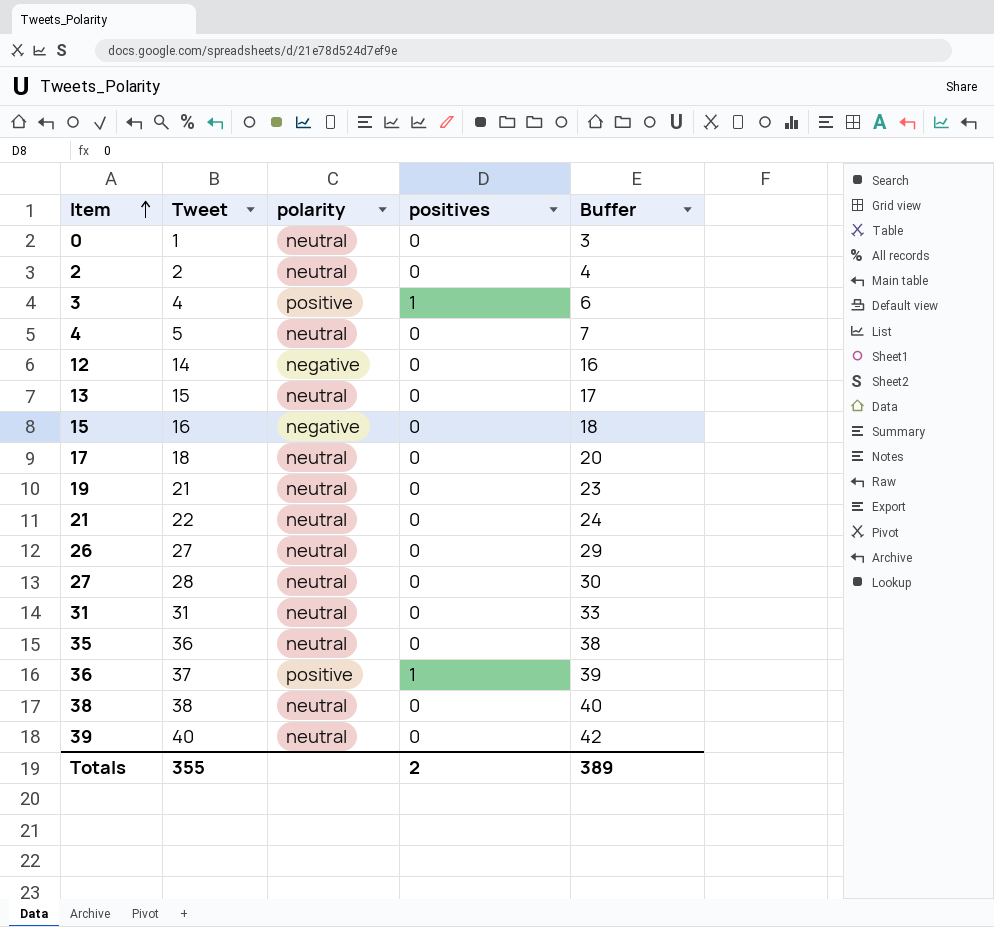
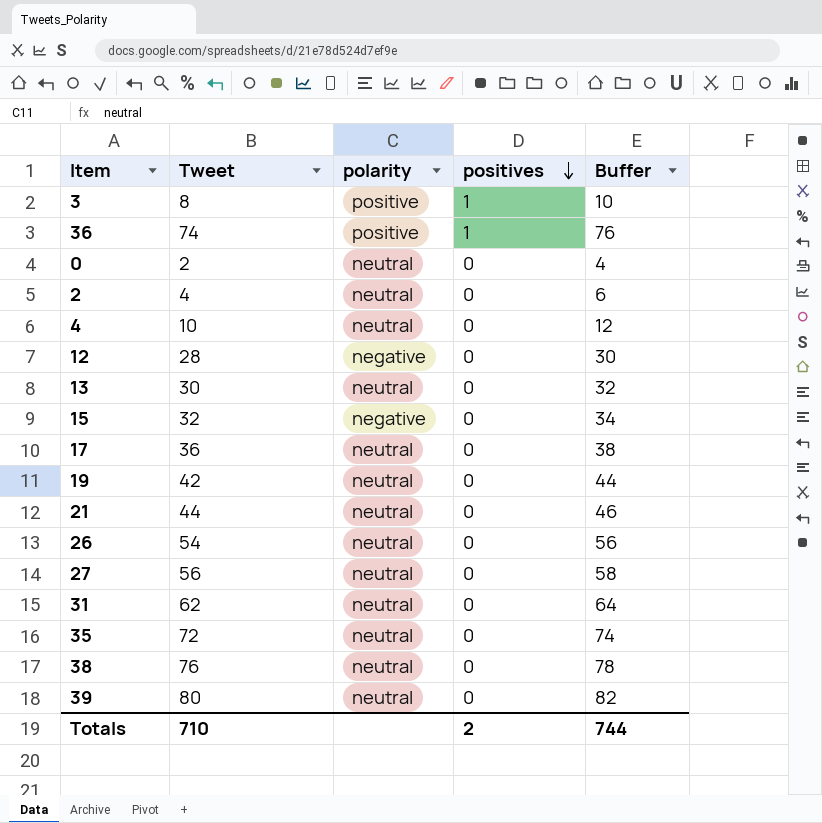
row order: Item ascending -> positives descending
3 | Tweet: 4 -> 8
3 | Buffer: 6 -> 10
36 | Tweet: 37 -> 74
36 | Buffer: 39 -> 76
0 | Tweet: 1 -> 2
0 | Buffer: 3 -> 4
2 | Tweet: 2 -> 4
2 | Buffer: 4 -> 6
4 | Tweet: 5 -> 10
4 | Buffer: 7 -> 12
12 | Tweet: 14 -> 28
12 | Buffer: 16 -> 30
13 | Tweet: 15 -> 30
13 | Buffer: 17 -> 32
15 | Tweet: 16 -> 32
15 | Buffer: 18 -> 34
17 | Tweet: 18 -> 36
17 | Buffer: 20 -> 38
19 | Tweet: 21 -> 42
19 | Buffer: 23 -> 44
21 | Tweet: 22 -> 44
21 | Buffer: 24 -> 46
26 | Tweet: 27 -> 54
26 | Buffer: 29 -> 56
27 | Tweet: 28 -> 56
27 | Buffer: 30 -> 58
31 | Tweet: 31 -> 62
31 | Buffer: 33 -> 64
35 | Tweet: 36 -> 72
35 | Buffer: 38 -> 74
38 | Tweet: 38 -> 76
38 | Buffer: 40 -> 78
39 | Tweet: 40 -> 80
39 | Buffer: 42 -> 82
Totals | Tweet: 355 -> 710
Totals | Buffer: 389 -> 744

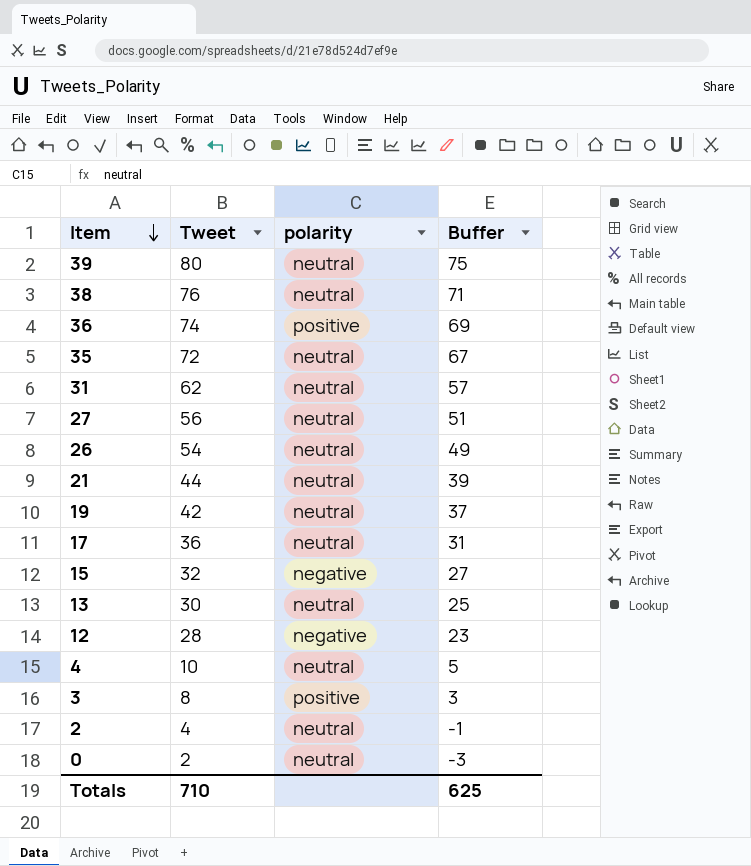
row order: positives descending -> Item descending
column positives | position: 4 -> none
column Buffer | formula: [Tweet] + 2 -> [Tweet] - 5
Totals | Buffer: 744 -> 625

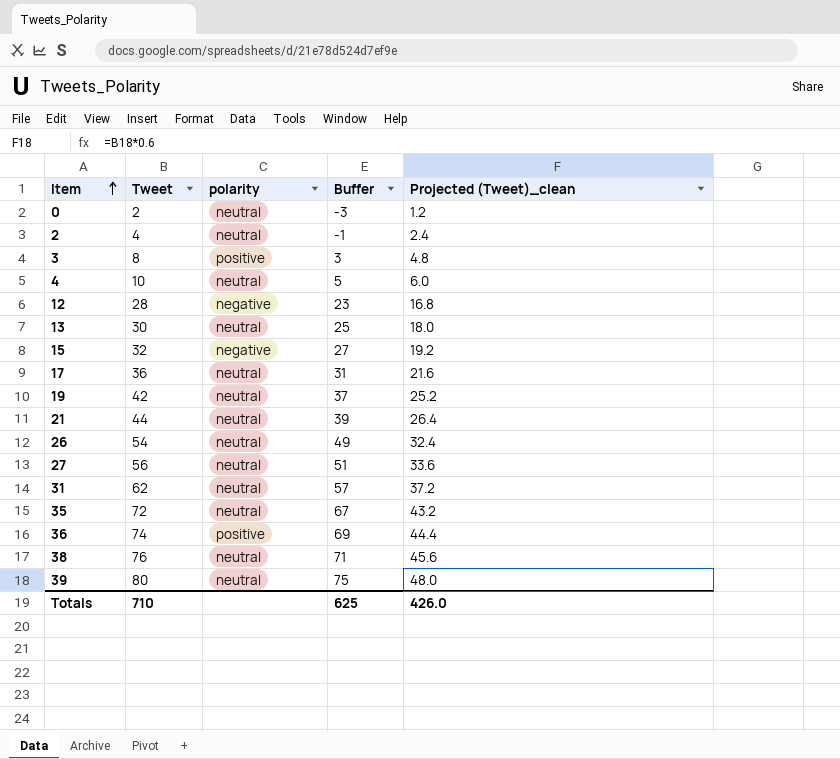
row order: Item descending -> Item ascending
column Projected (Tweet)_clean | formula: none -> [Tweet] * 0.6

